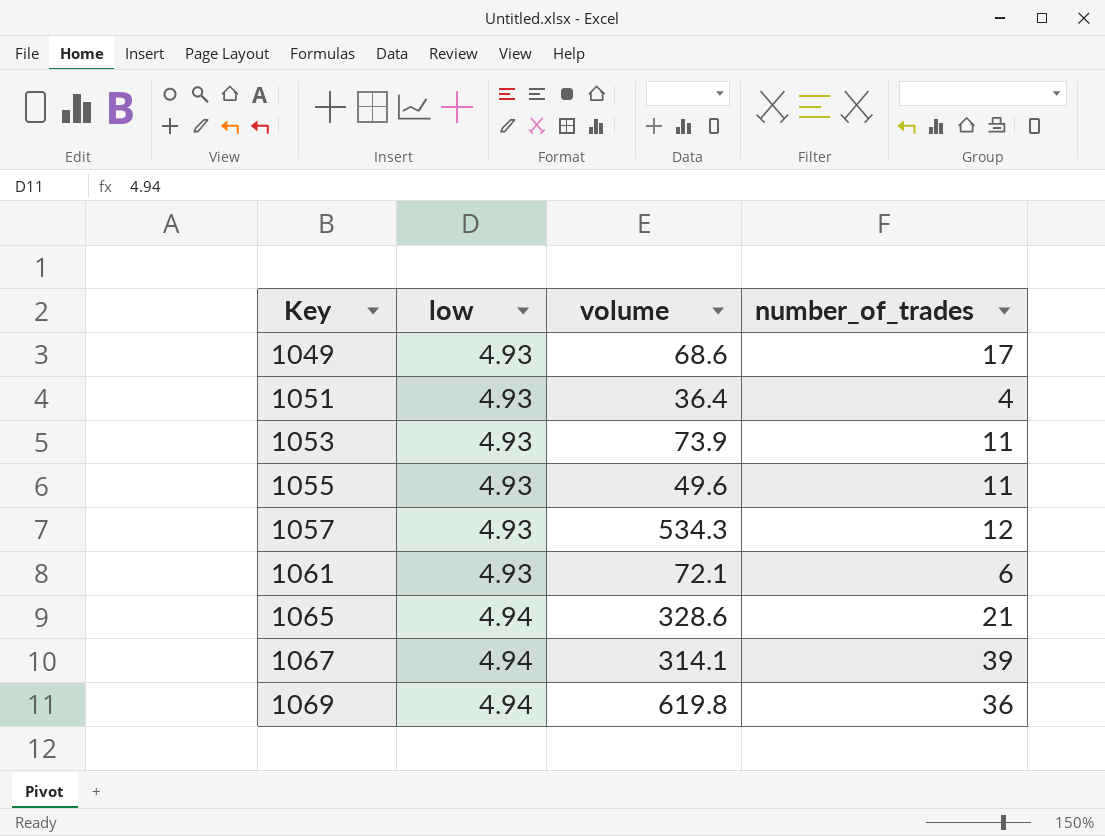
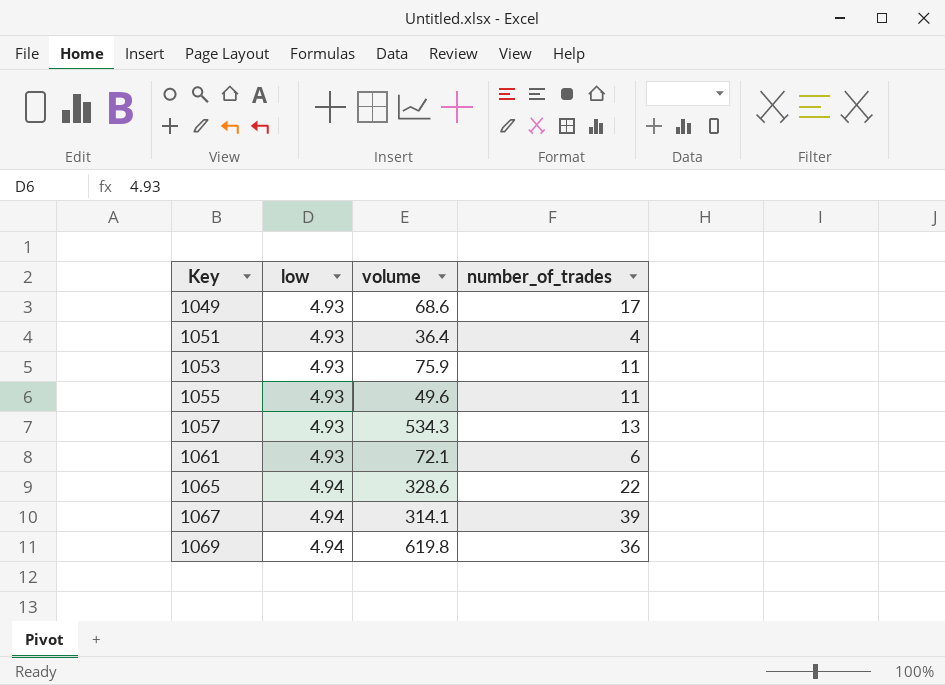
1053 | volume: 73.9 -> 75.9
1057 | number_of_trades: 12 -> 13
1065 | number_of_trades: 21 -> 22

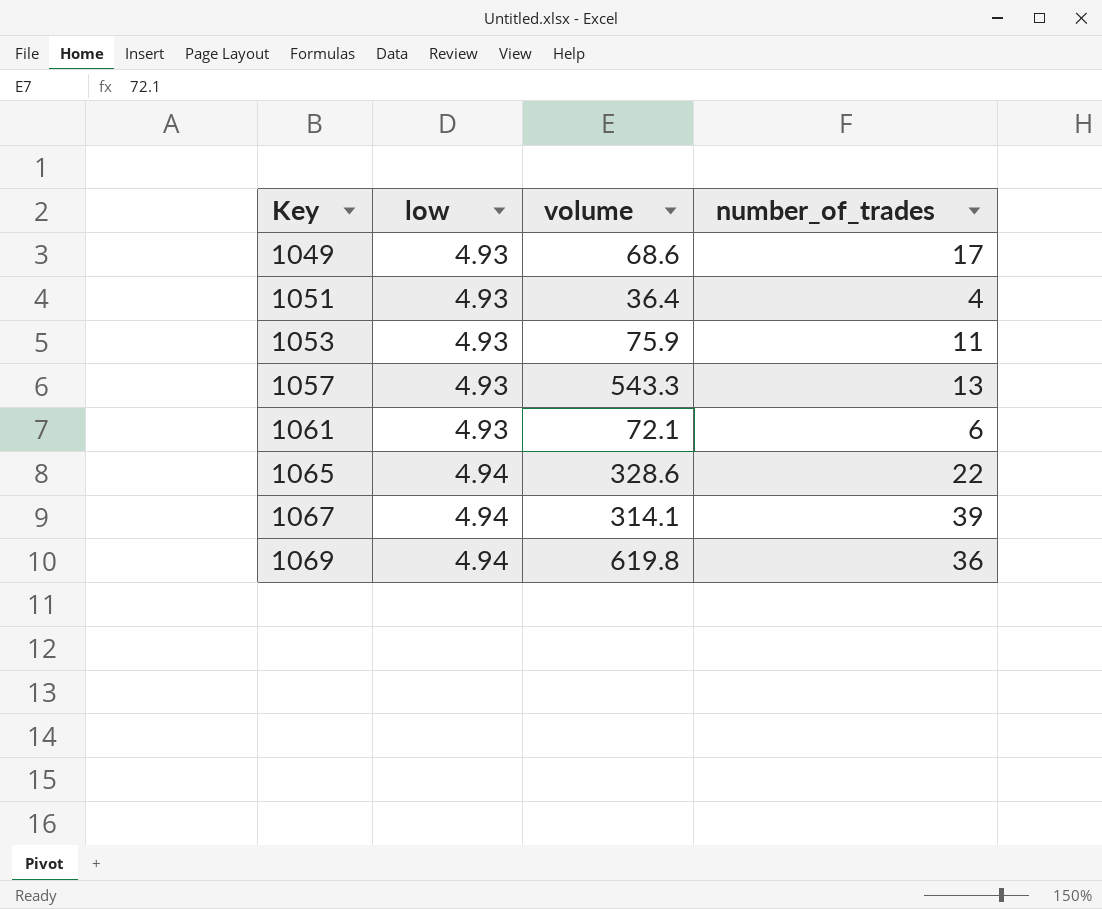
row 1055: 4.93 | 49.6 | 11 -> none
1057 | volume: 534.3 -> 543.3

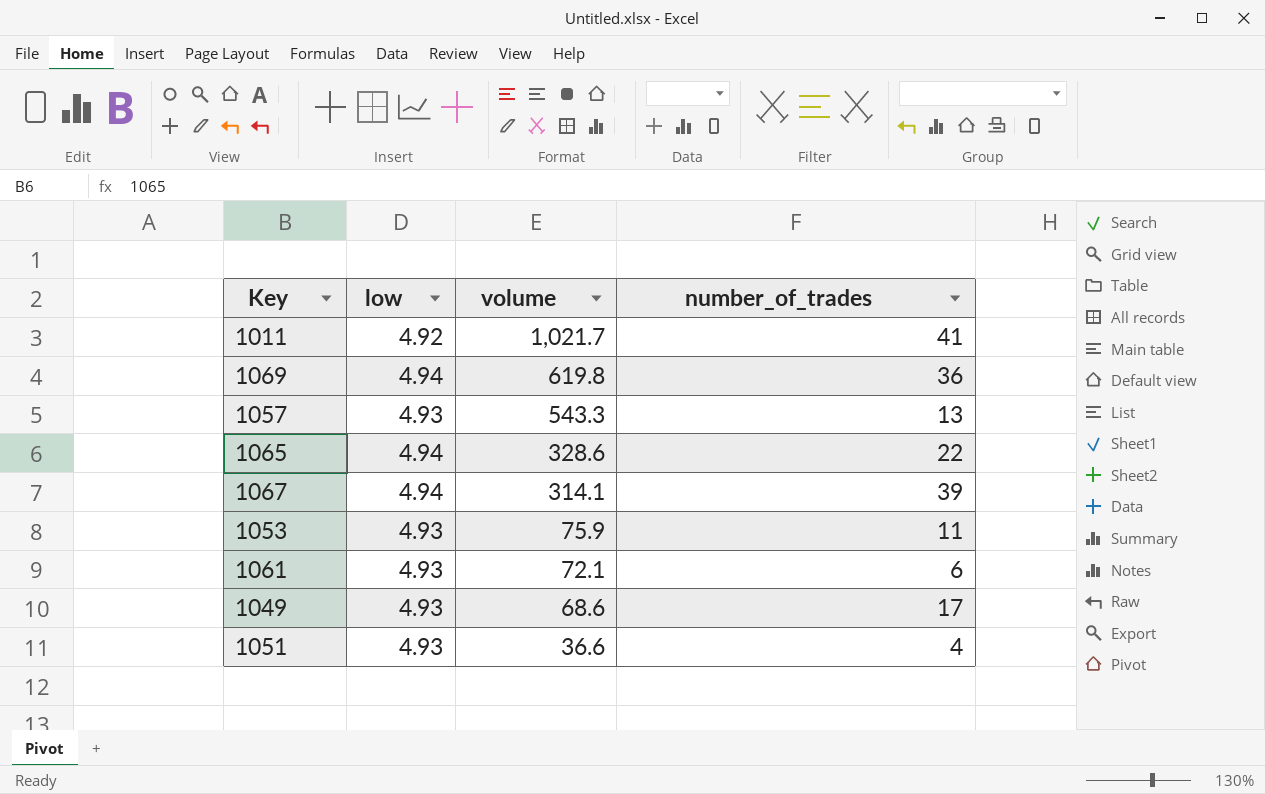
row order: Key ascending -> volume descending
row 1011: none -> 4.92 | 1,021.7 | 41
1051 | volume: 36.4 -> 36.6

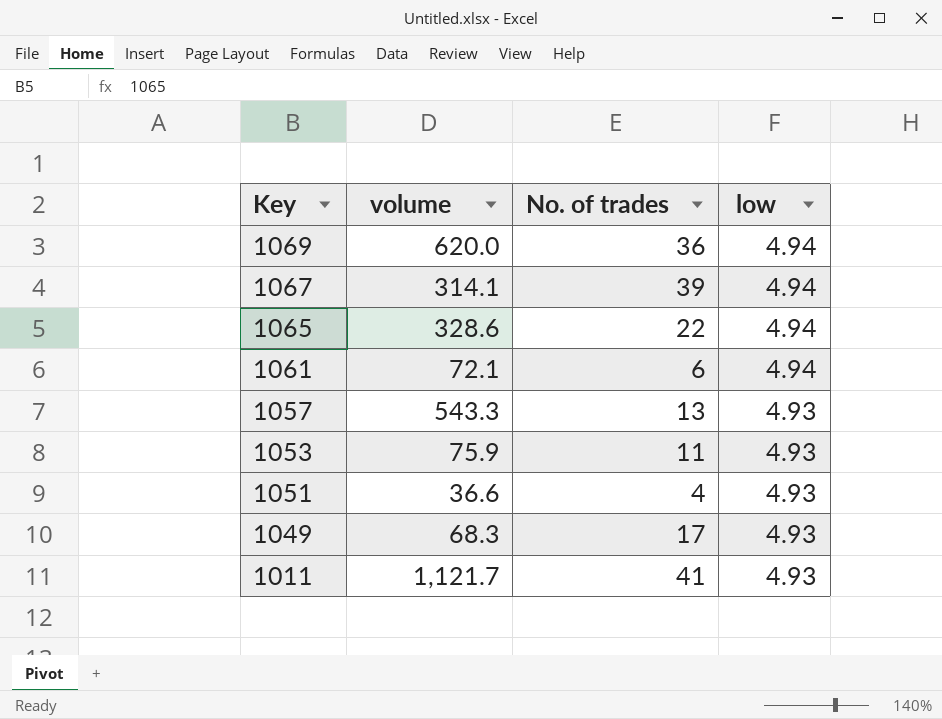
row order: volume descending -> Key descending
column name: number_of_trades -> No. of trades
column low | position: 2 -> 4
1069 | volume: 619.8 -> 620.0
1061 | low: 4.93 -> 4.94
1049 | volume: 68.6 -> 68.3
1011 | volume: 1,021.7 -> 1,121.7
1011 | low: 4.92 -> 4.93

